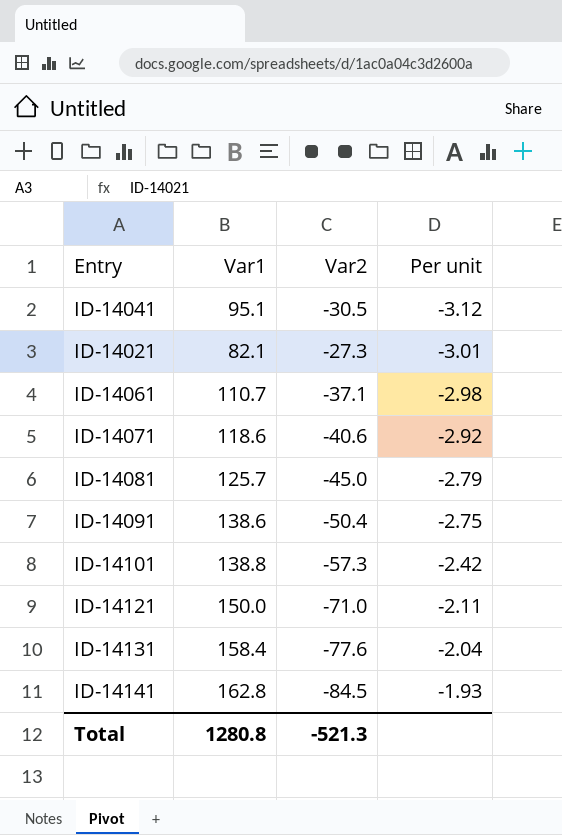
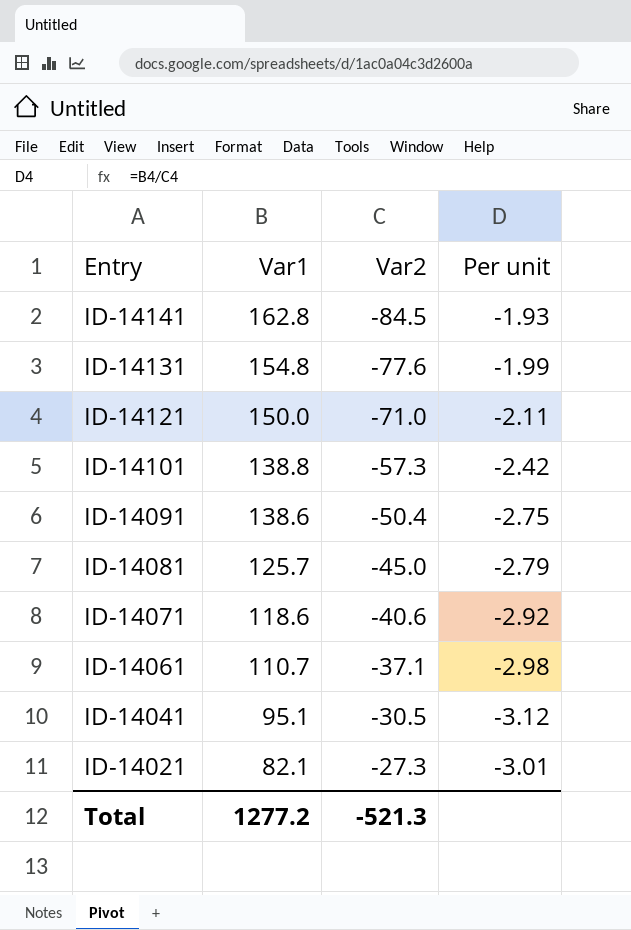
row order: Per unit ascending -> Entry descending
ID-14131 | Var1: 158.4 -> 154.8
ID-14131 | Per unit: -2.04 -> -1.99
Total | Var1: 1280.8 -> 1277.2

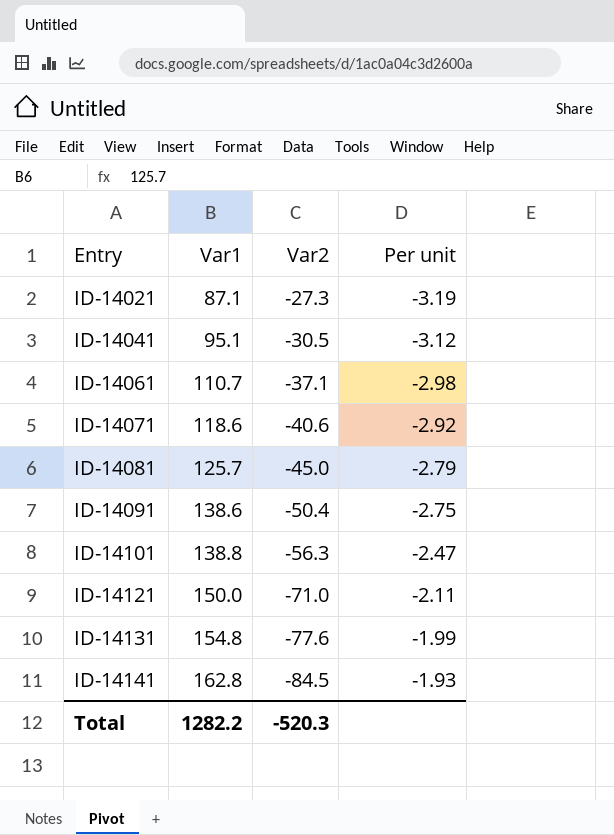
row order: Entry descending -> Entry ascending
ID-14021 | Var1: 82.1 -> 87.1
ID-14021 | Per unit: -3.01 -> -3.19
ID-14101 | Var2: -57.3 -> -56.3
ID-14101 | Per unit: -2.42 -> -2.47
Total | Var1: 1277.2 -> 1282.2
Total | Var2: -521.3 -> -520.3

